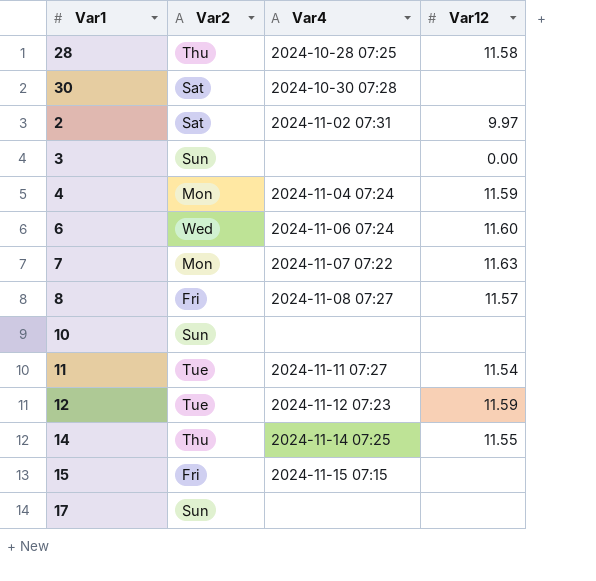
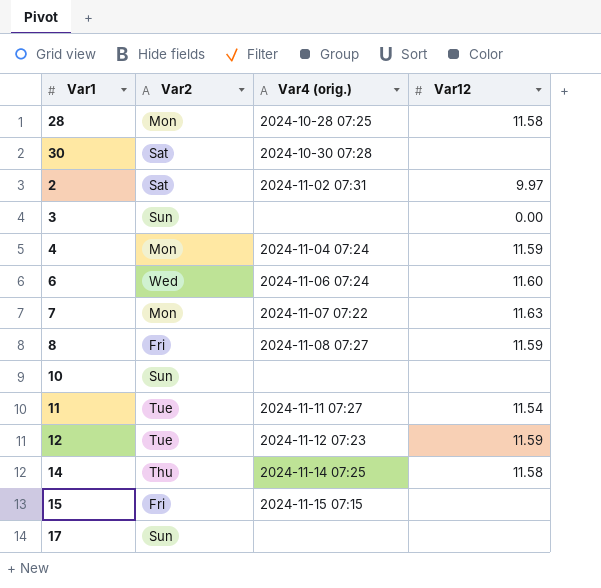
column name: Var4 -> Var4 (orig.)
28 | Var2: Thu -> Mon
8 | Var12: 11.57 -> 11.59
14 | Var12: 11.55 -> 11.58

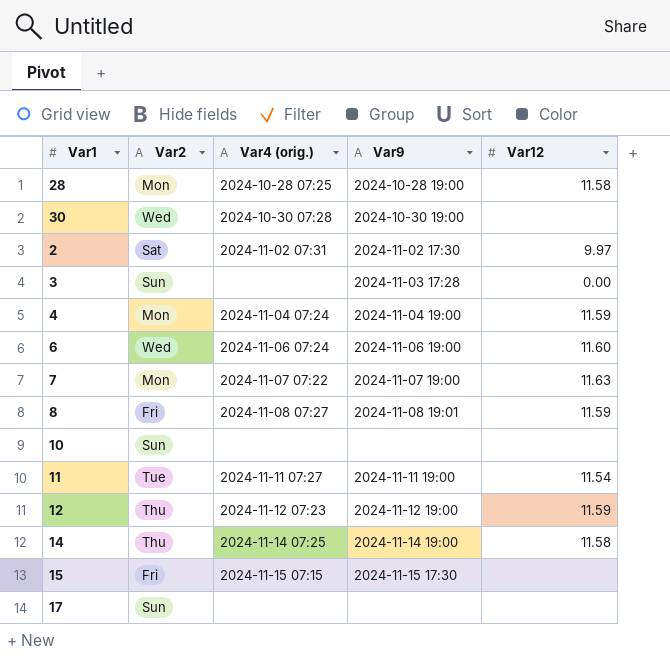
column Var9 | position: none -> 4
30 | Var2: Sat -> Wed
12 | Var2: Tue -> Thu

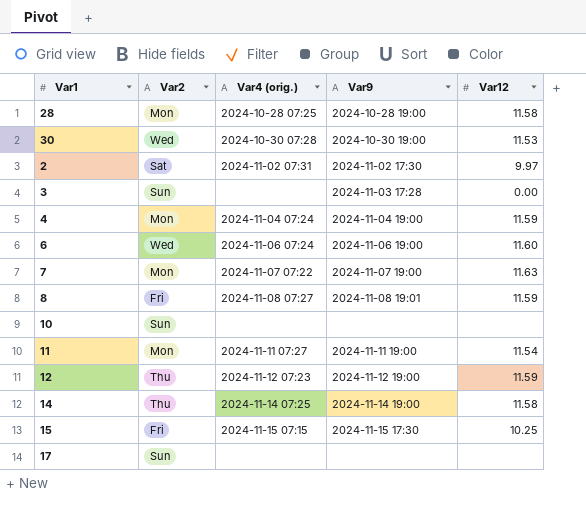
30 | Var12: none -> 11.53
11 | Var2: Tue -> Mon
15 | Var12: none -> 10.25

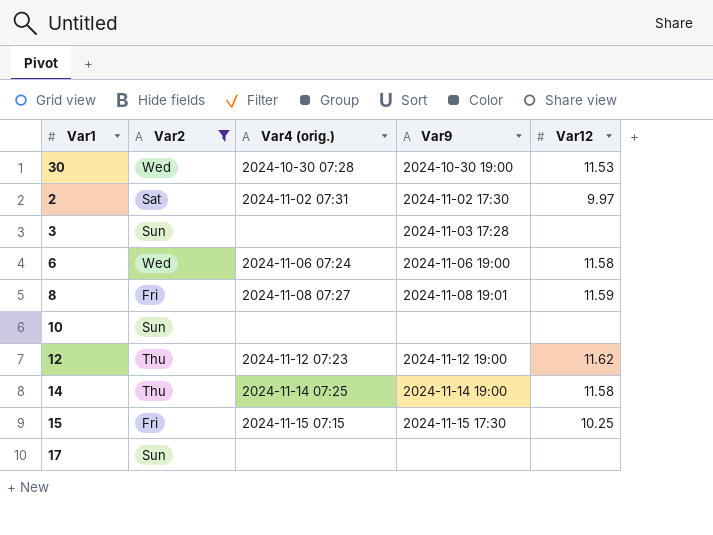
filter: none -> Var2 != Mon
3 | Var12: 0.00 -> none
6 | Var12: 11.60 -> 11.58
12 | Var12: 11.59 -> 11.62

